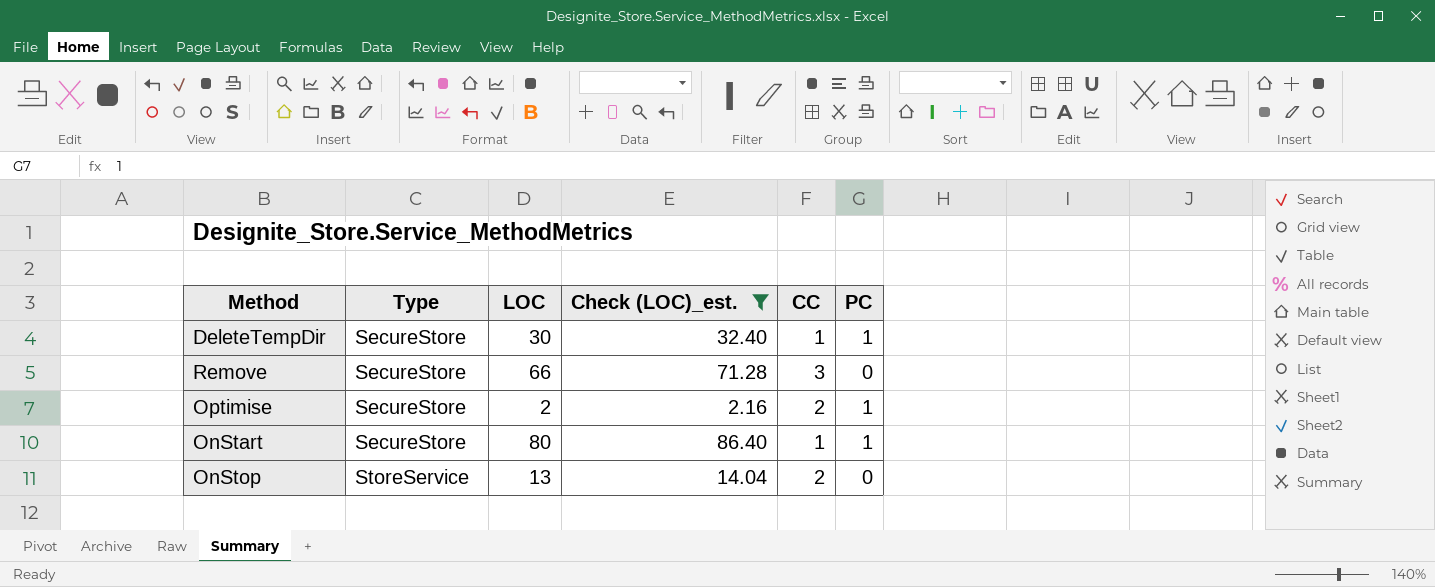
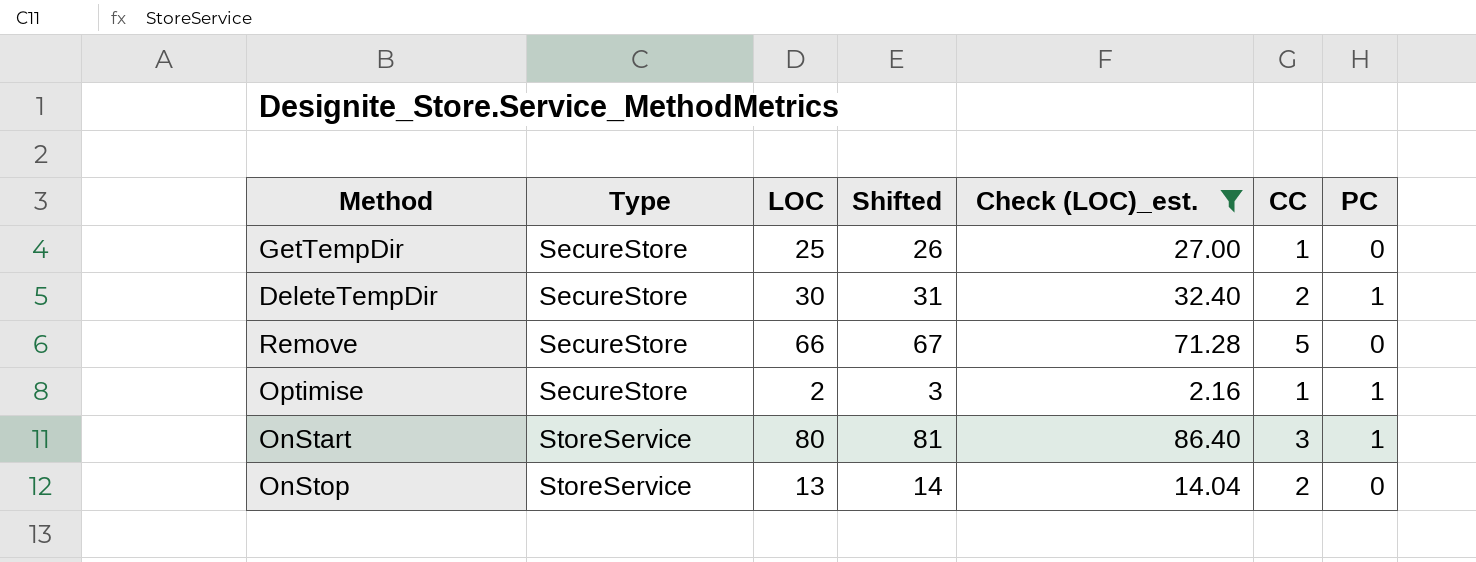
column Shifted | formula: none -> [LOC] + 1
row GetTempDir: none -> SecureStore | 25 | 26 | 27.00 | 1 | 0
DeleteTempDir | CC: 1 -> 2
Remove | CC: 3 -> 5
Optimise | CC: 2 -> 1
OnStart | Type: SecureStore -> StoreService
OnStart | CC: 1 -> 3

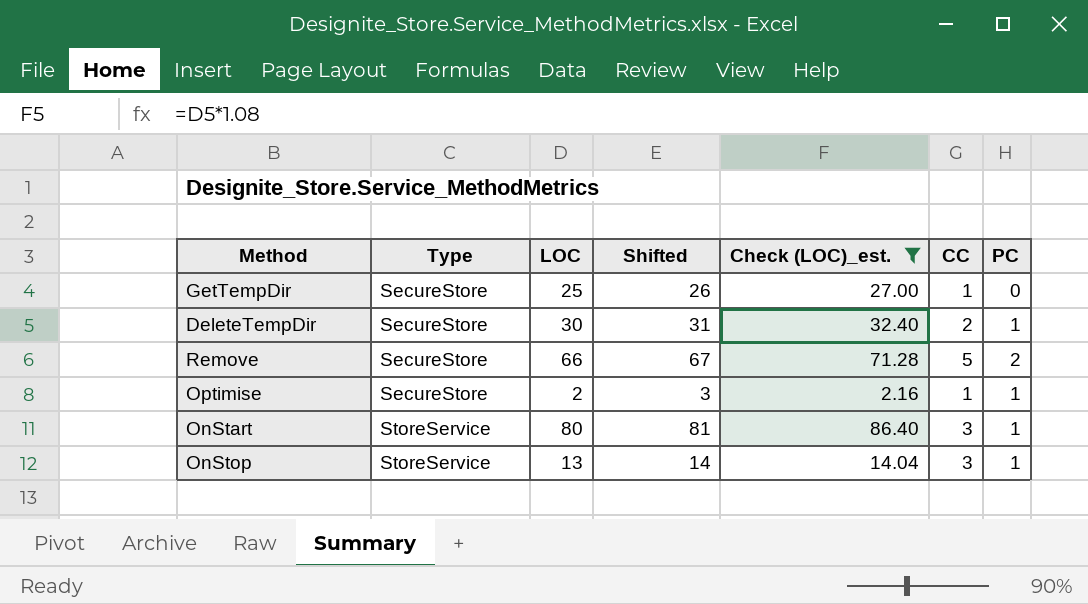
Remove | PC: 0 -> 2
OnStop | CC: 2 -> 3
OnStop | PC: 0 -> 1

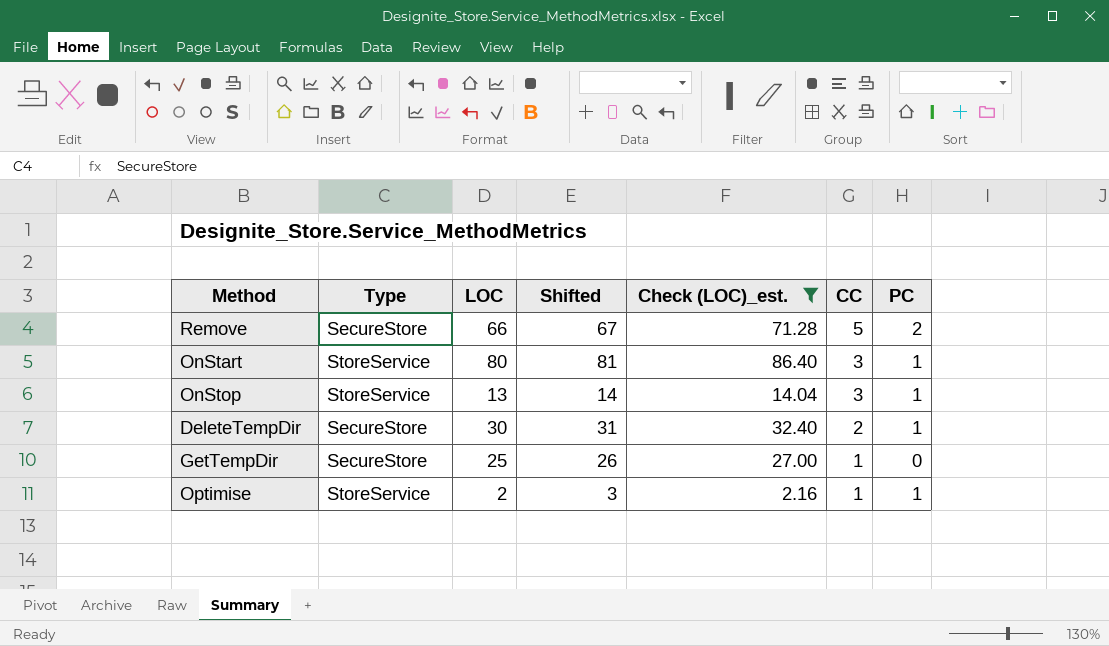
row order: Type ascending -> CC descending
Optimise | Type: SecureStore -> StoreService

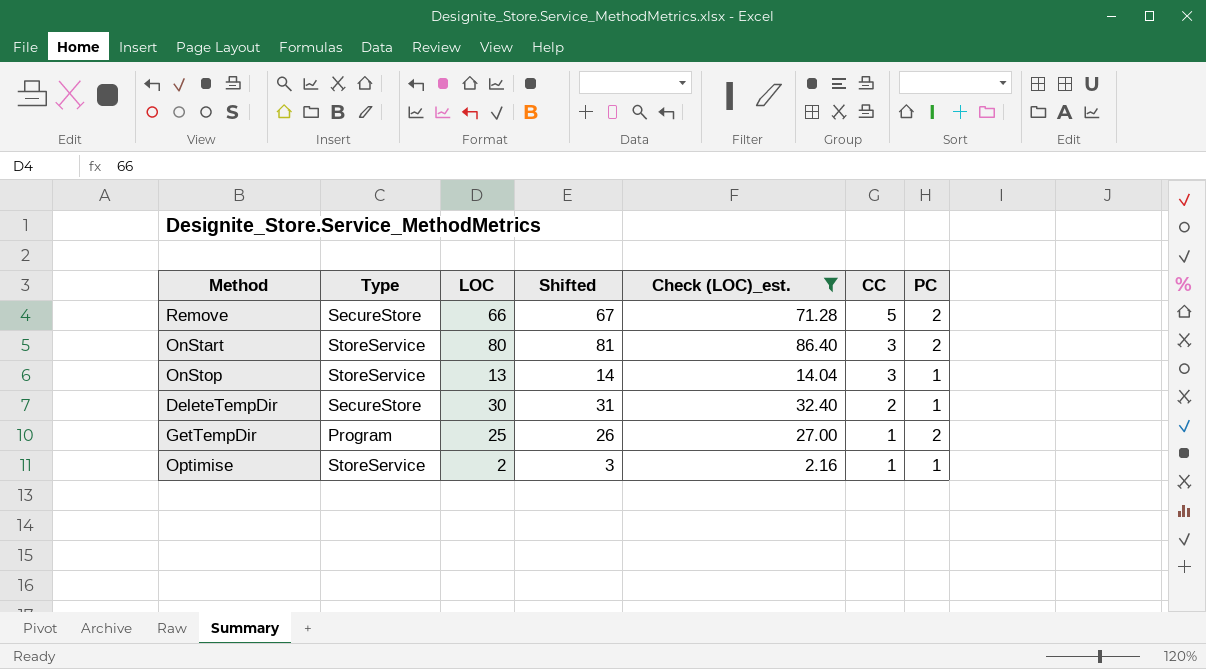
OnStart | PC: 1 -> 2
GetTempDir | Type: SecureStore -> Program
GetTempDir | PC: 0 -> 2

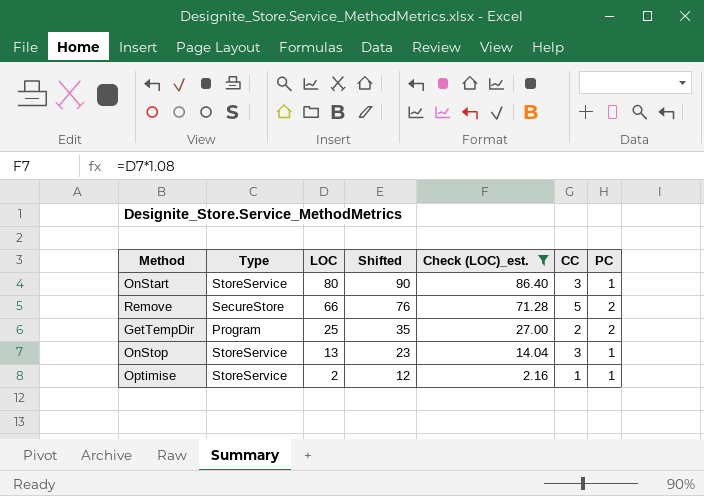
row order: CC descending -> LOC descending
column Shifted | formula: [LOC] + 1 -> [LOC] + 10
row DeleteTempDir: SecureStore | 30 | 31 | 32.40 | 2 | 1 -> none
OnStart | PC: 2 -> 1
GetTempDir | CC: 1 -> 2

